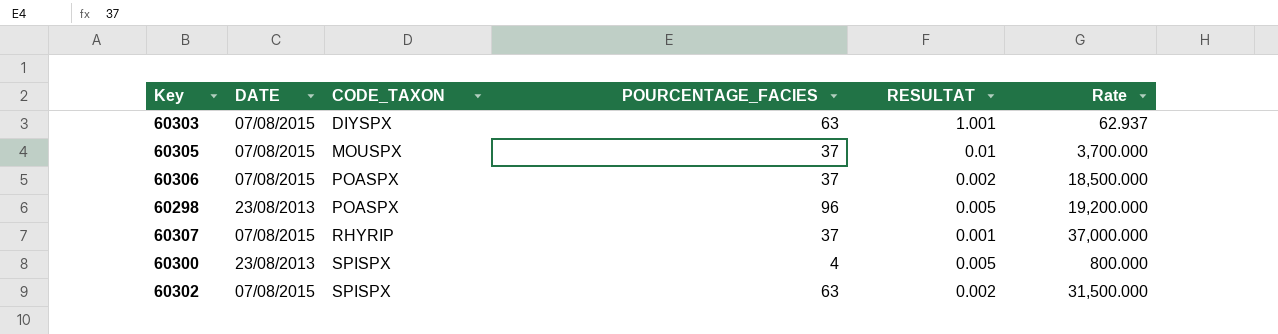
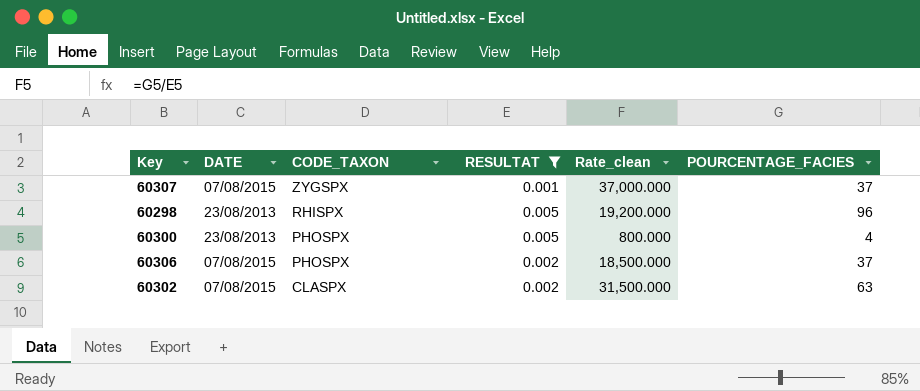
filter: none -> RESULTAT <= 0.005
row order: CODE_TAXON ascending -> CODE_TAXON descending
column name: Rate -> Rate_clean
column POURCENTAGE_FACIES | position: 4 -> 6
60307 | CODE_TAXON: RHYRIP -> ZYGSPX
60298 | CODE_TAXON: POASPX -> RHISPX
60300 | CODE_TAXON: SPISPX -> PHOSPX
60306 | CODE_TAXON: POASPX -> PHOSPX
60302 | CODE_TAXON: SPISPX -> CLASPX

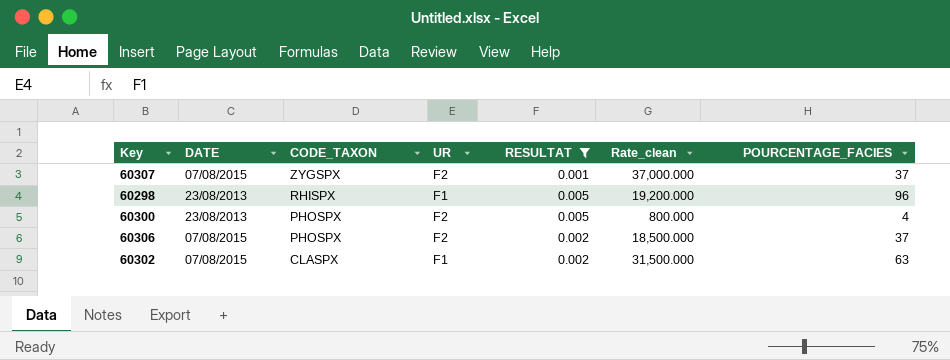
column UR | position: none -> 4

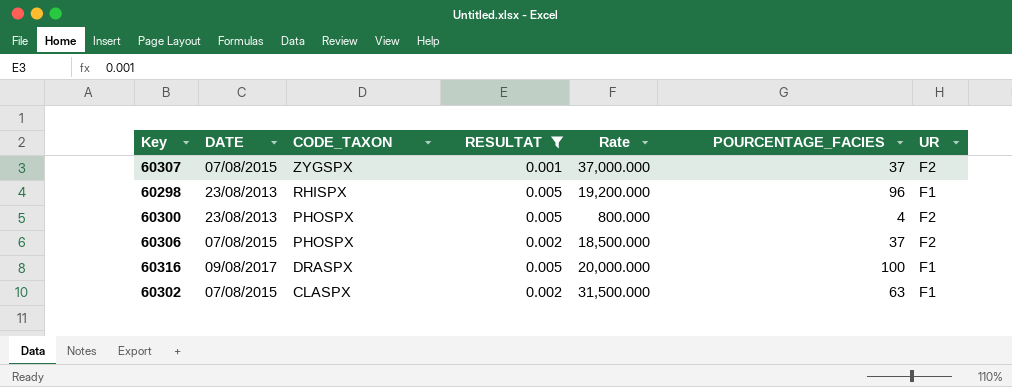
column name: Rate_clean -> Rate
column UR | position: 4 -> 7
row 60316: none -> 09/08/2017 | DRASPX | 0.005 | 20,000.000 | 100 | F1

